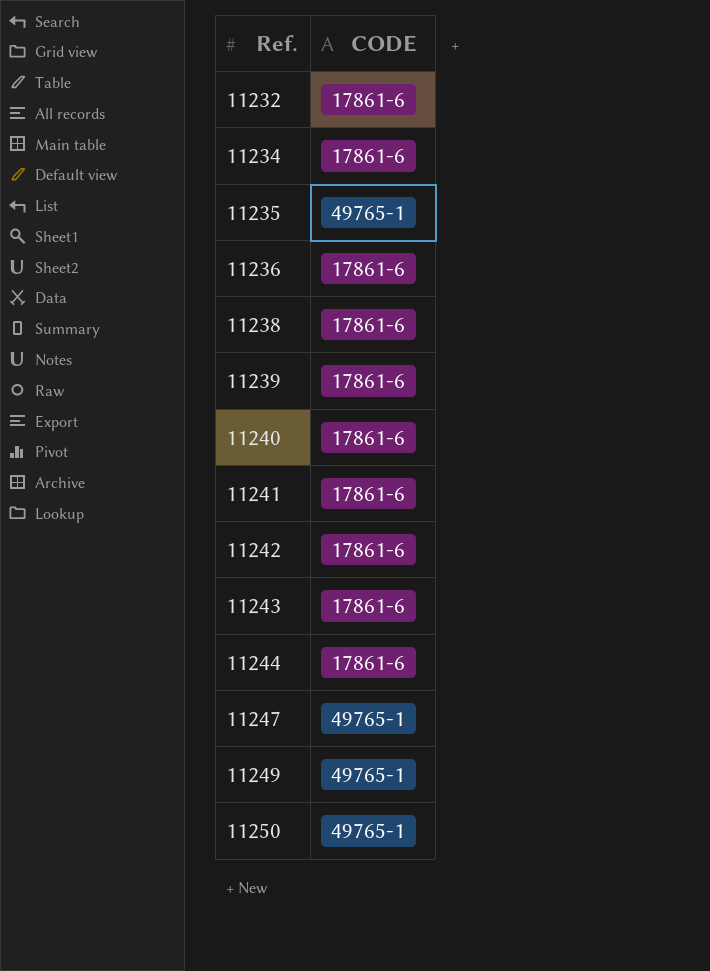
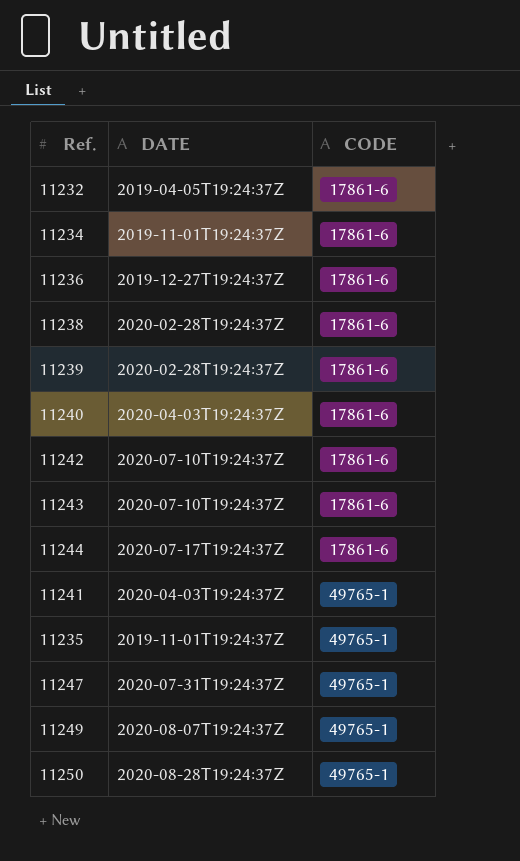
row order: Ref. ascending -> CODE ascending
column DATE | position: none -> 2
11241 | CODE: 17861-6 -> 49765-1

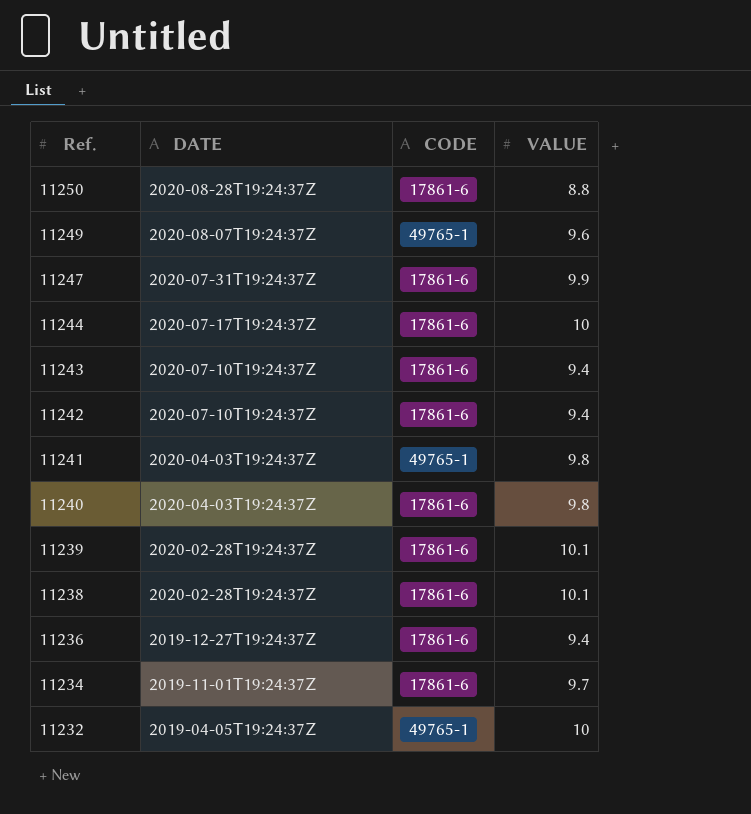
row order: CODE ascending -> Ref. descending
column VALUE | position: none -> 4
row 11235: 2019-11-01T19:24:37Z | 49765-1 -> none
11250 | CODE: 49765-1 -> 17861-6
11247 | CODE: 49765-1 -> 17861-6
11232 | CODE: 17861-6 -> 49765-1

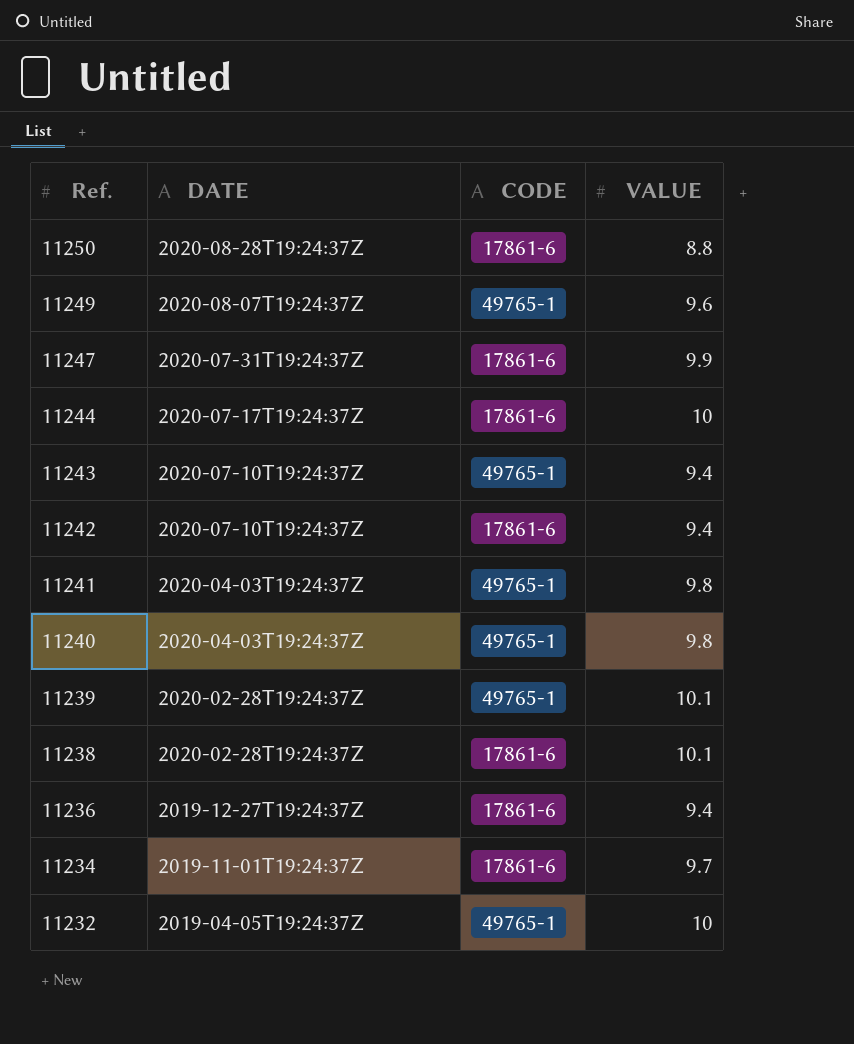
11243 | CODE: 17861-6 -> 49765-1
11240 | CODE: 17861-6 -> 49765-1
11239 | CODE: 17861-6 -> 49765-1

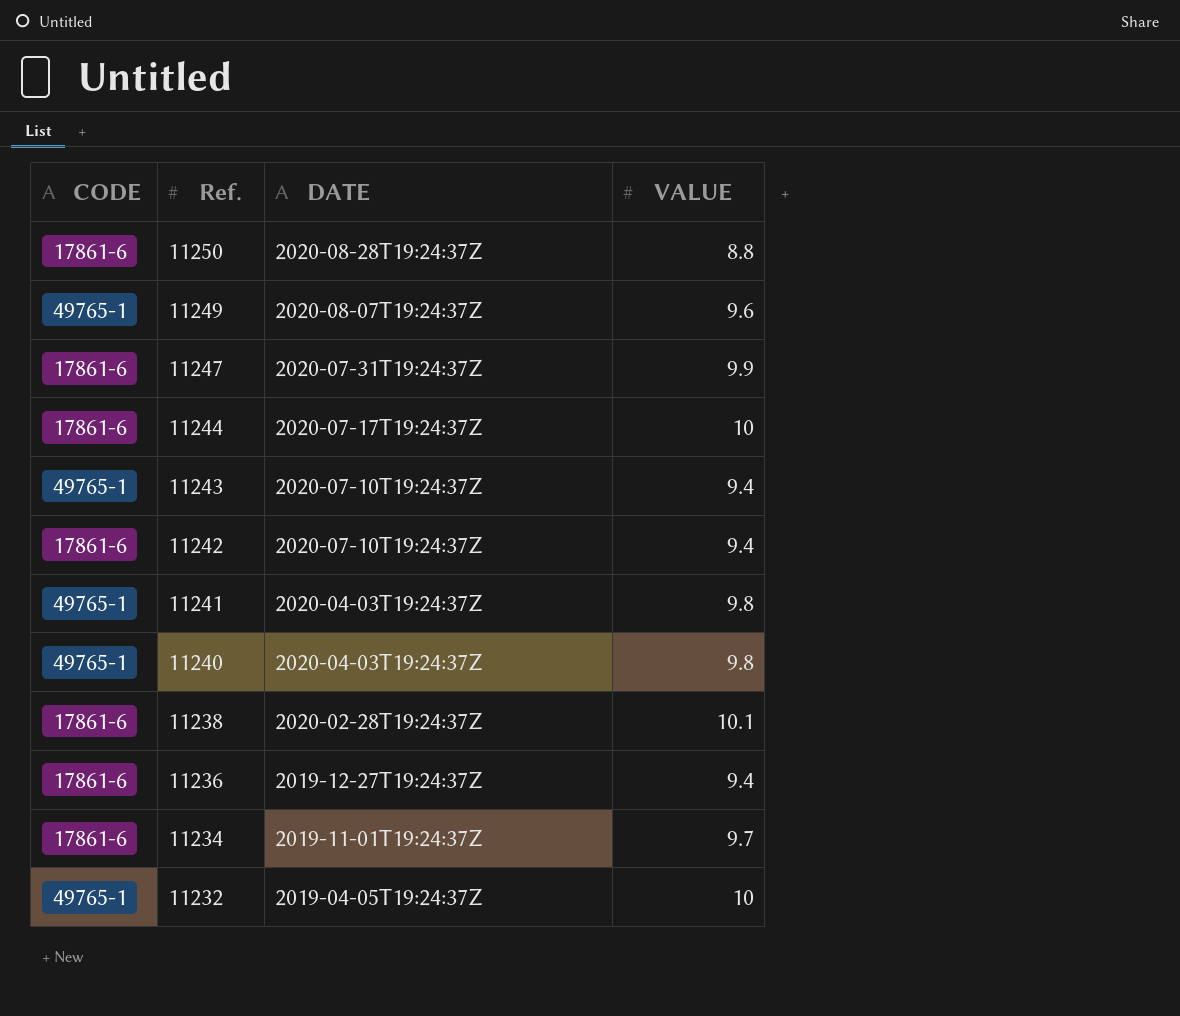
column CODE | position: 3 -> 1
row 11239: 2020-02-28T19:24:37Z | 49765-1 | 10.1 -> none

